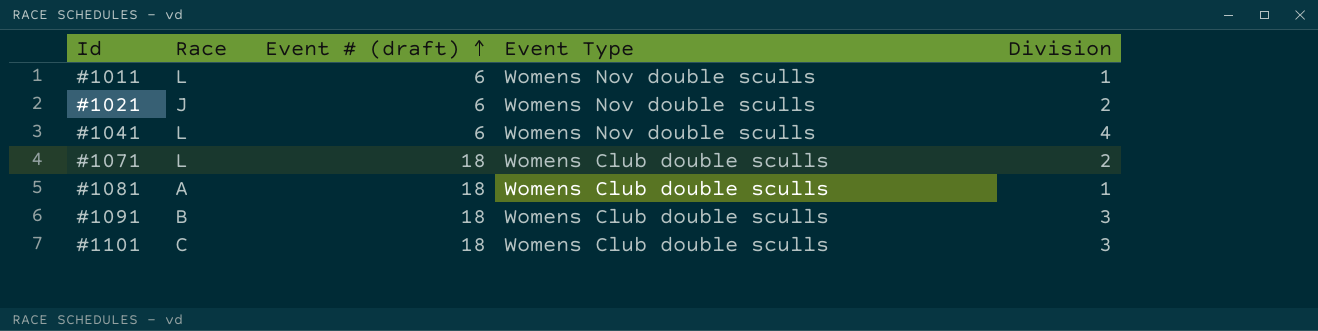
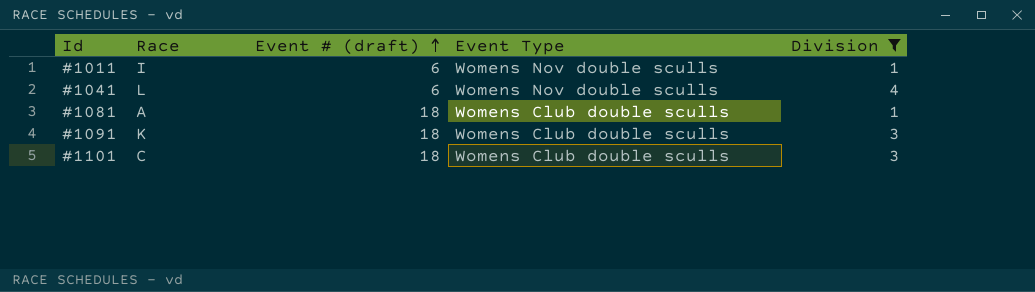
filter: none -> Division != 2
#1011 | Race: L -> I
#1091 | Race: B -> K

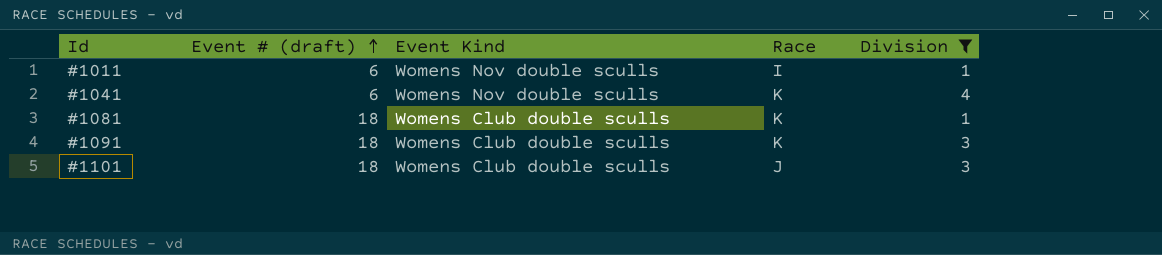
column name: Event Type -> Event Kind
column Race | position: 2 -> 4
#1041 | Race: L -> K
#1081 | Race: A -> K
#1101 | Race: C -> J

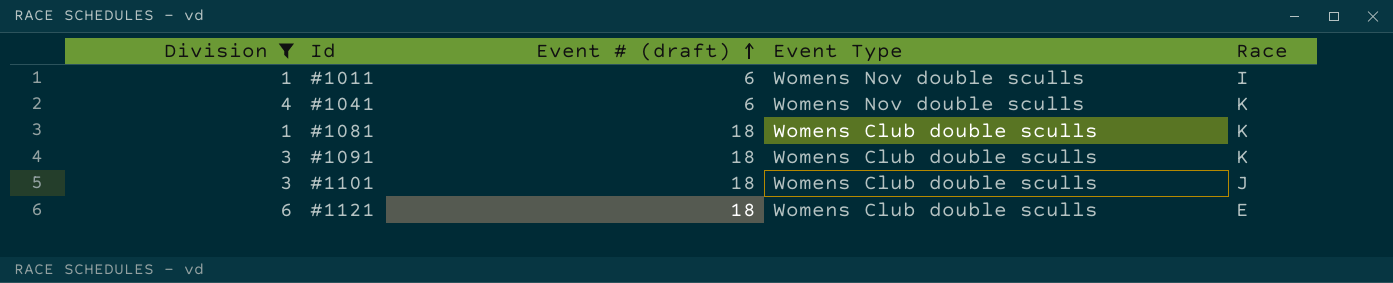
column Division | position: 5 -> 1
column name: Event Kind -> Event Type
row #1121: none -> 6 | 18 | Womens Club double sculls | E

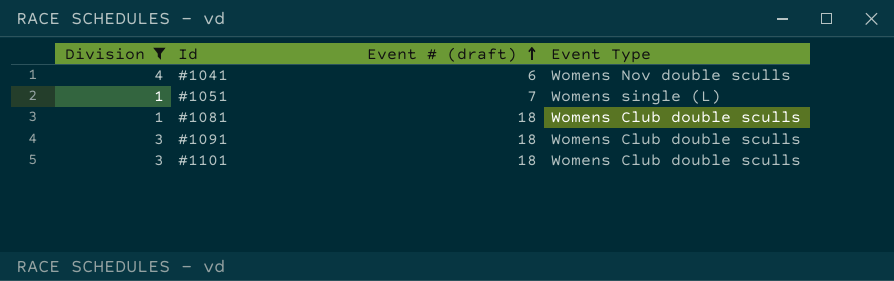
column Race | position: 5 -> none
row #1011: 1 | 6 | Womens Nov double sculls | I -> none
row #1121: 6 | 18 | Womens Club double sculls | E -> none
row #1051: none -> 1 | 7 | Womens single (L)

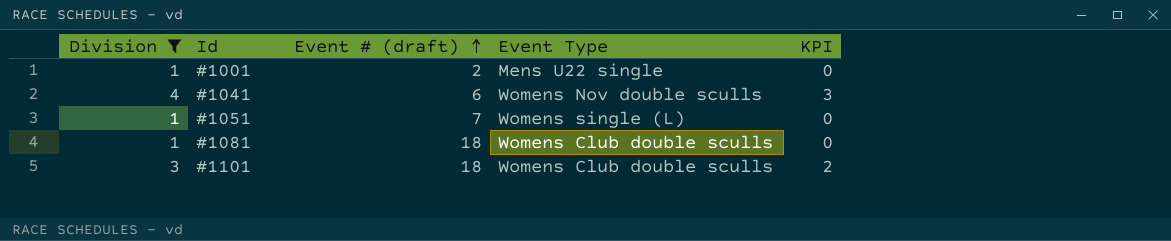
column KPI | formula: none -> [Division] - 1
row #1091: 3 | 18 | Womens Club double sculls -> none
row #1001: none -> 1 | 2 | Mens U22 single | 0

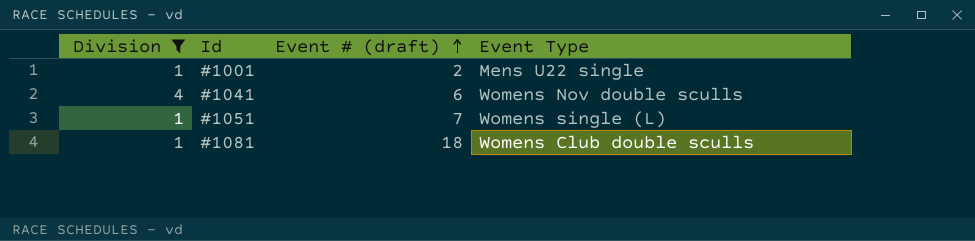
column KPI | formula: [Division] - 1 -> none
row #1101: 3 | 18 | Womens Club double sculls | 2 -> none

